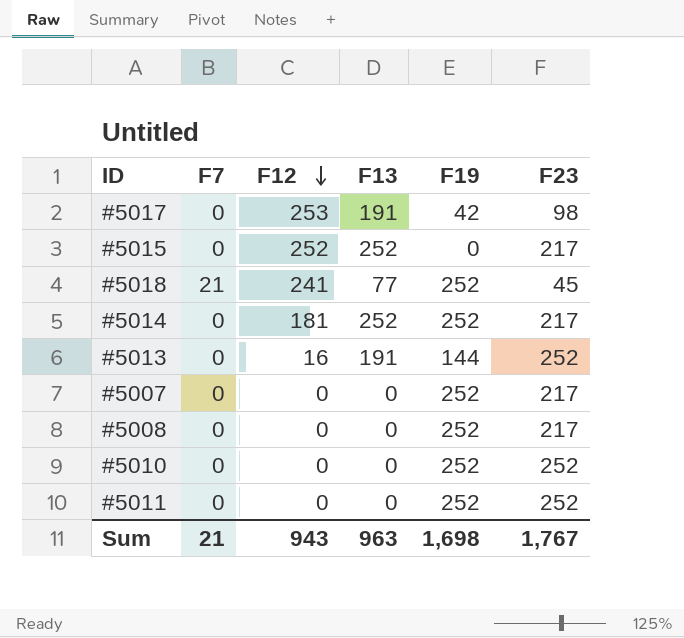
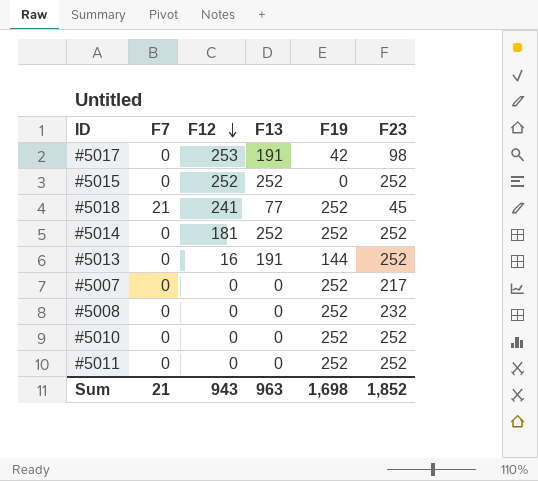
#5015 | F23: 217 -> 252
#5014 | F23: 217 -> 252
#5008 | F23: 217 -> 232
Sum | F23: 1,767 -> 1,852

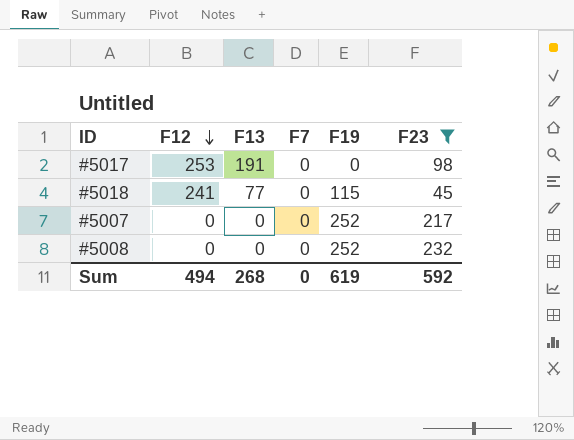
filter: none -> F23 != 252
column F7 | position: 2 -> 4
#5017 | F19: 42 -> 0
#5018 | F7: 21 -> 0
#5018 | F19: 252 -> 115
Sum | F12: 943 -> 494
Sum | F13: 963 -> 268
Sum | F7: 21 -> 0
Sum | F19: 1,698 -> 619
Sum | F23: 1,852 -> 592

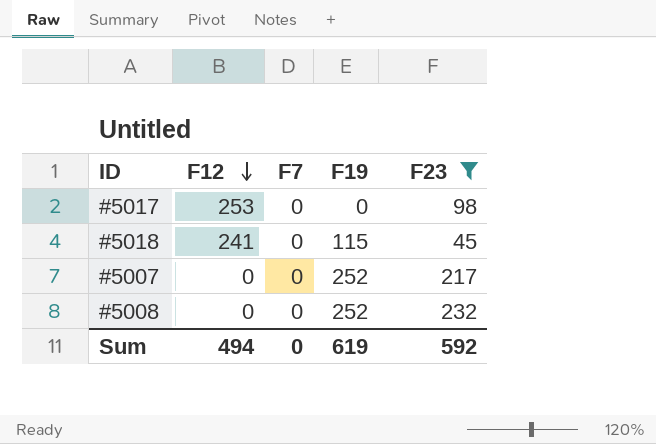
column F13 | position: 3 -> none

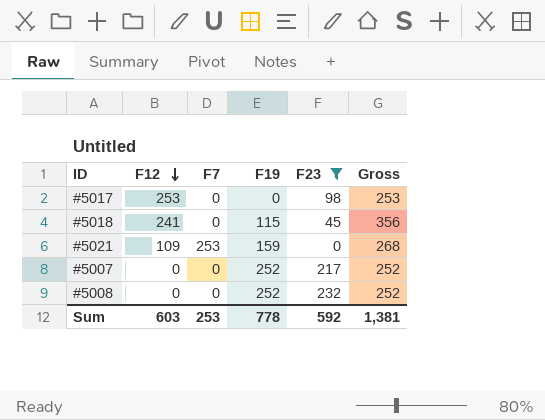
column Gross | formula: none -> [F12] + [F19]
row #5021: none -> 109 | 253 | 159 | 0 | 268
Sum | F12: 494 -> 603
Sum | F7: 0 -> 253
Sum | F19: 619 -> 778

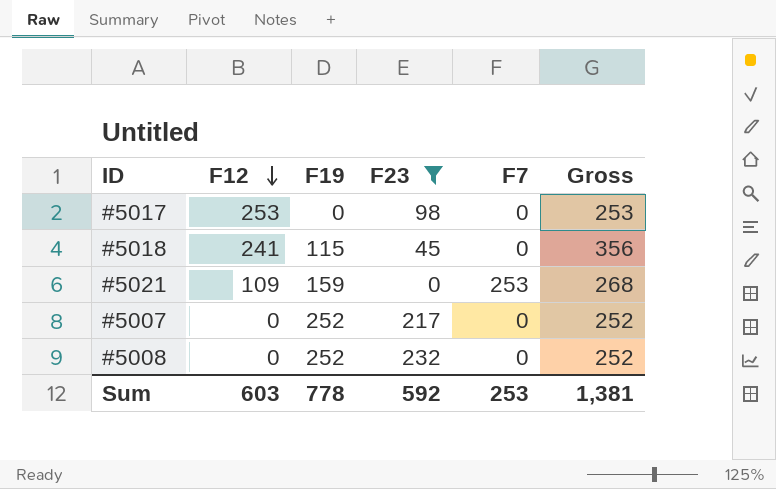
column F7 | position: 3 -> 5

